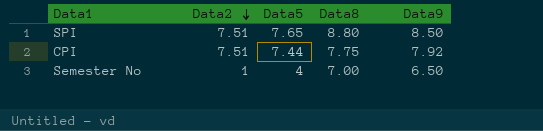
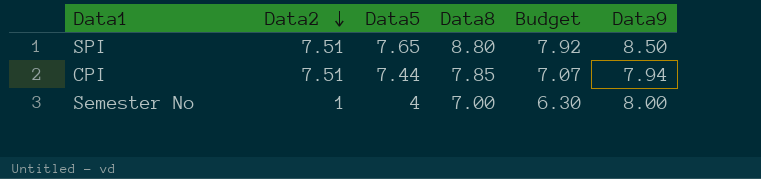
column Budget | formula: none -> [Data8] * 0.9
CPI | Data8: 7.75 -> 7.85
CPI | Data9: 7.92 -> 7.94
Semester No | Data9: 6.50 -> 8.00

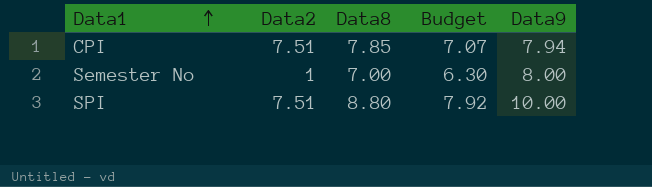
row order: Data2 descending -> Data1 ascending
column Data5 | position: 3 -> none
SPI | Data9: 8.50 -> 10.00

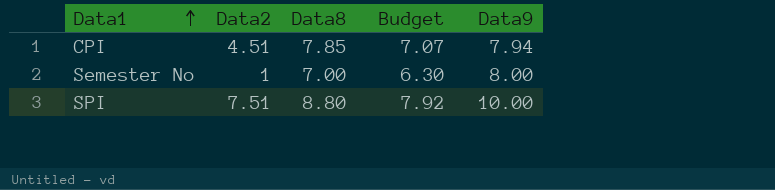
CPI | Data2: 7.51 -> 4.51

